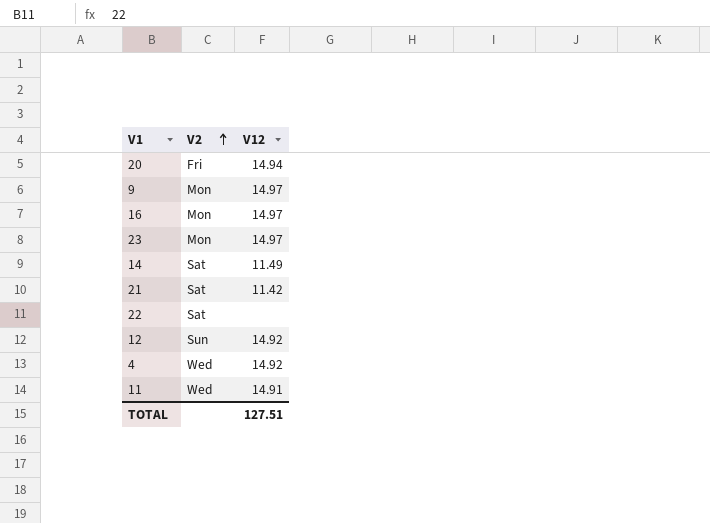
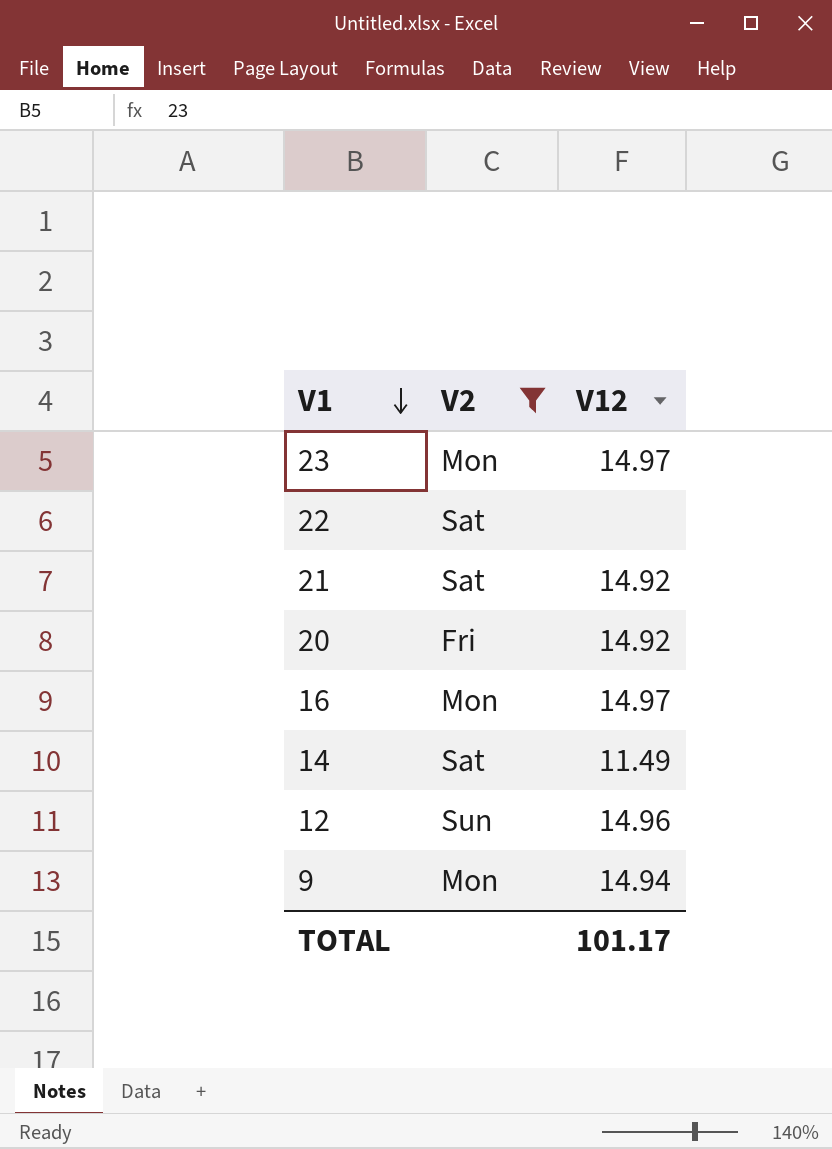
filter: none -> V2 != Wed
row order: V2 ascending -> V1 descending
21 | V12: 11.42 -> 14.92
20 | V12: 14.94 -> 14.92
12 | V12: 14.92 -> 14.96
9 | V12: 14.97 -> 14.94
TOTAL | V12: 127.51 -> 101.17

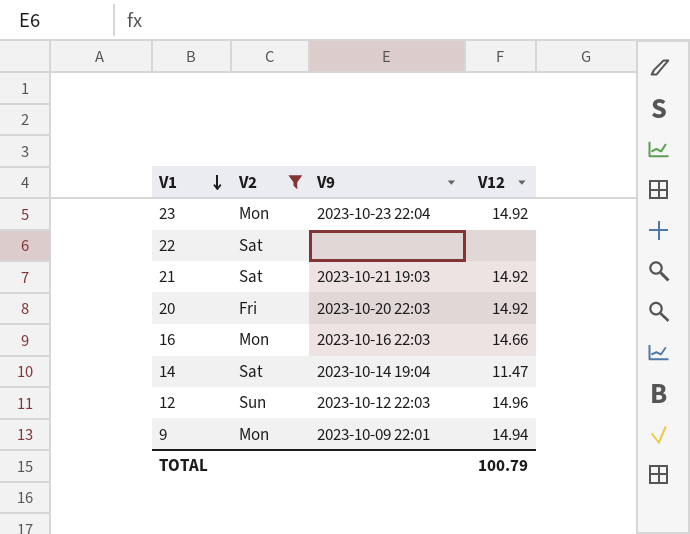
column V9 | position: none -> 3
23 | V12: 14.97 -> 14.92
16 | V12: 14.97 -> 14.66
14 | V12: 11.49 -> 11.47
TOTAL | V12: 101.17 -> 100.79

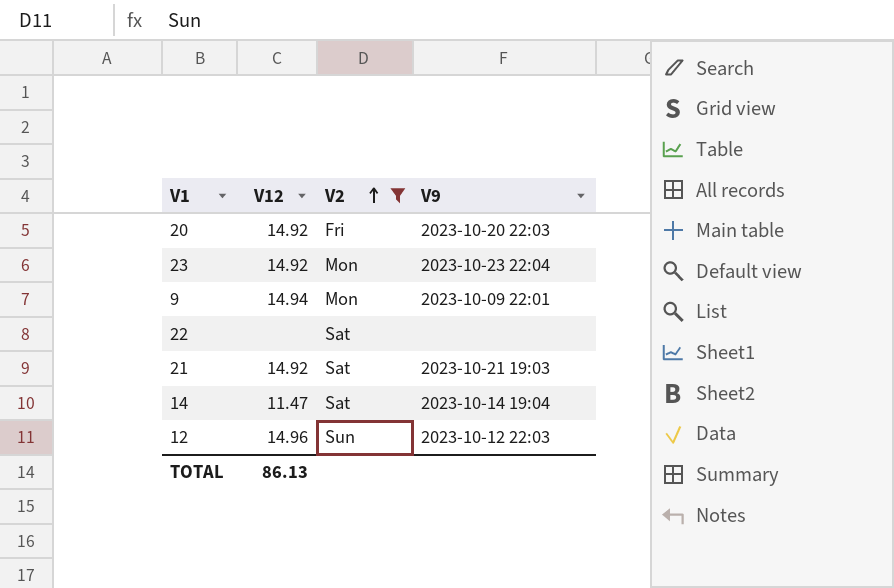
row order: V1 descending -> V2 ascending
column V12 | position: 4 -> 2
row 16: Mon | 2023-10-16 22:03 | 14.66 -> none
TOTAL | V12: 100.79 -> 86.13

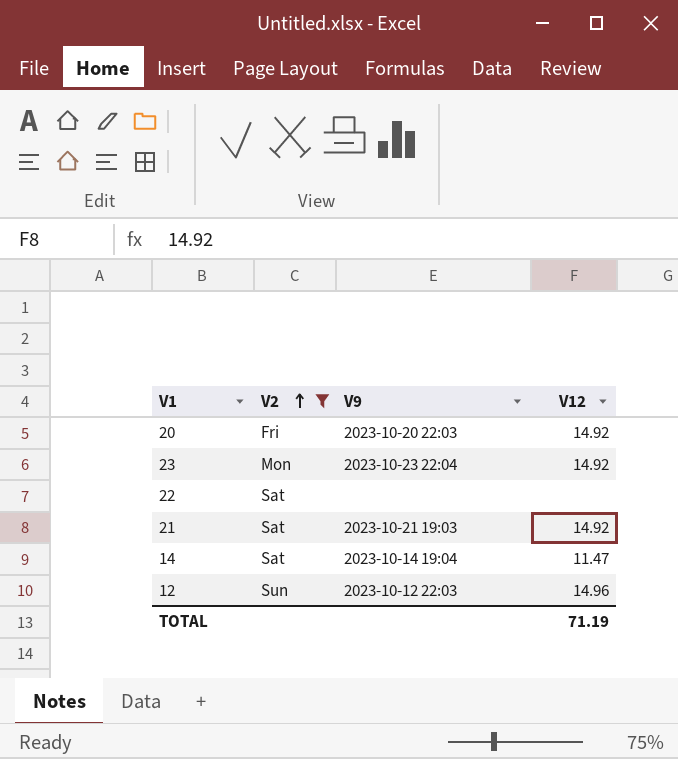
column V12 | position: 2 -> 4
row 9: 14.94 | Mon | 2023-10-09 22:01 -> none
TOTAL | V12: 86.13 -> 71.19

